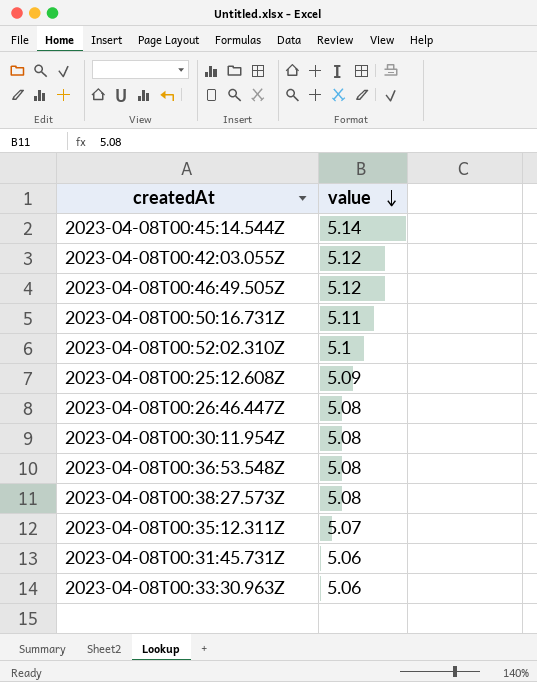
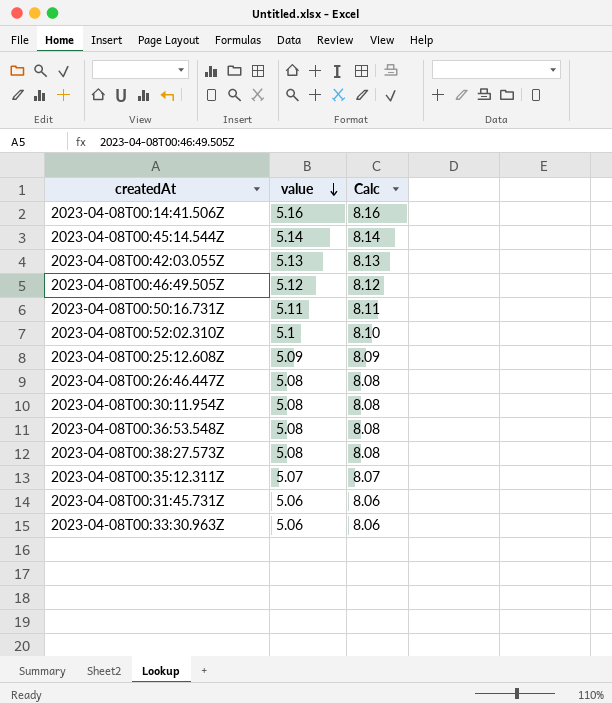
column Calc | formula: none -> [value] + 3
row 2023-04-08T00:14:41.506Z: none -> 5.16 | 8.16
2023-04-08T00:42:03.055Z | value: 5.12 -> 5.13

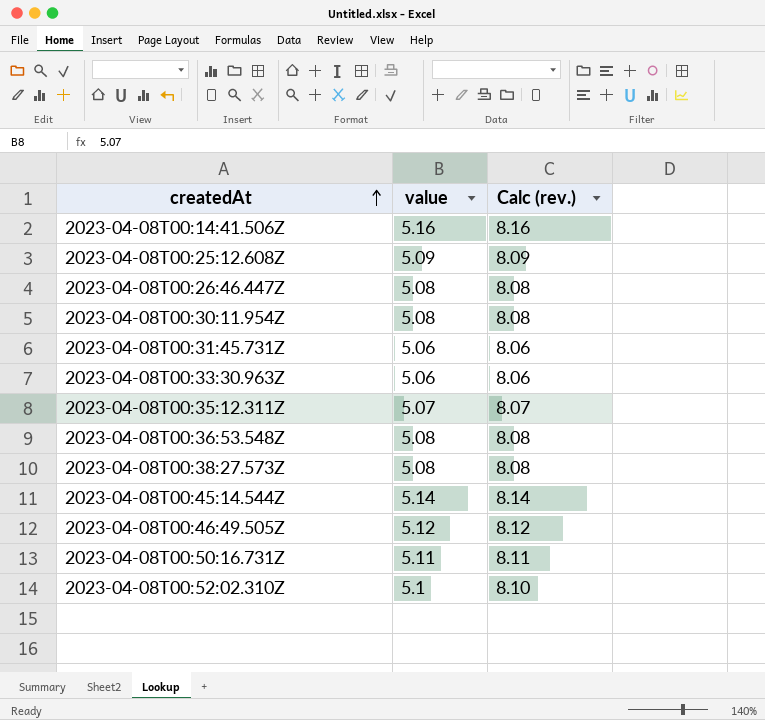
row order: value descending -> createdAt ascending
column name: Calc -> Calc (rev.)
row 2023-04-08T00:42:03.055Z: 5.13 | 8.13 -> none

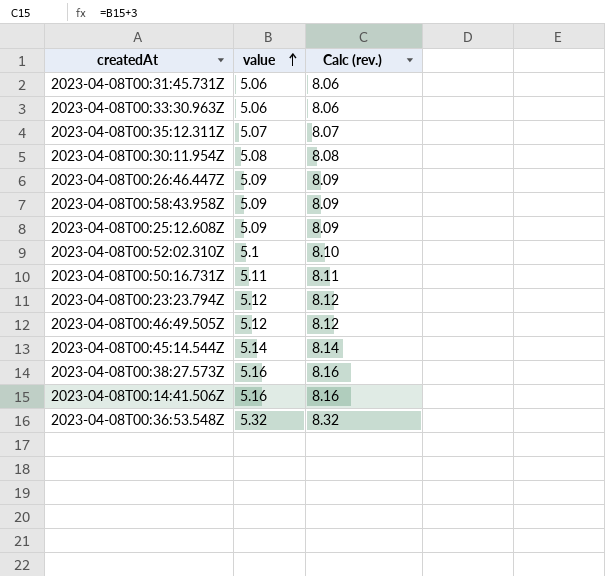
row order: createdAt ascending -> value ascending
2023-04-08T00:26:46.447Z | value: 5.08 -> 5.09
2023-04-08T00:26:46.447Z | Calc (rev.): 8.08 -> 8.09
row 2023-04-08T00:58:43.958Z: none -> 5.09 | 8.09
row 2023-04-08T00:23:23.794Z: none -> 5.12 | 8.12
2023-04-08T00:38:27.573Z | value: 5.08 -> 5.16
2023-04-08T00:38:27.573Z | Calc (rev.): 8.08 -> 8.16
2023-04-08T00:36:53.548Z | value: 5.08 -> 5.32
2023-04-08T00:36:53.548Z | Calc (rev.): 8.08 -> 8.32

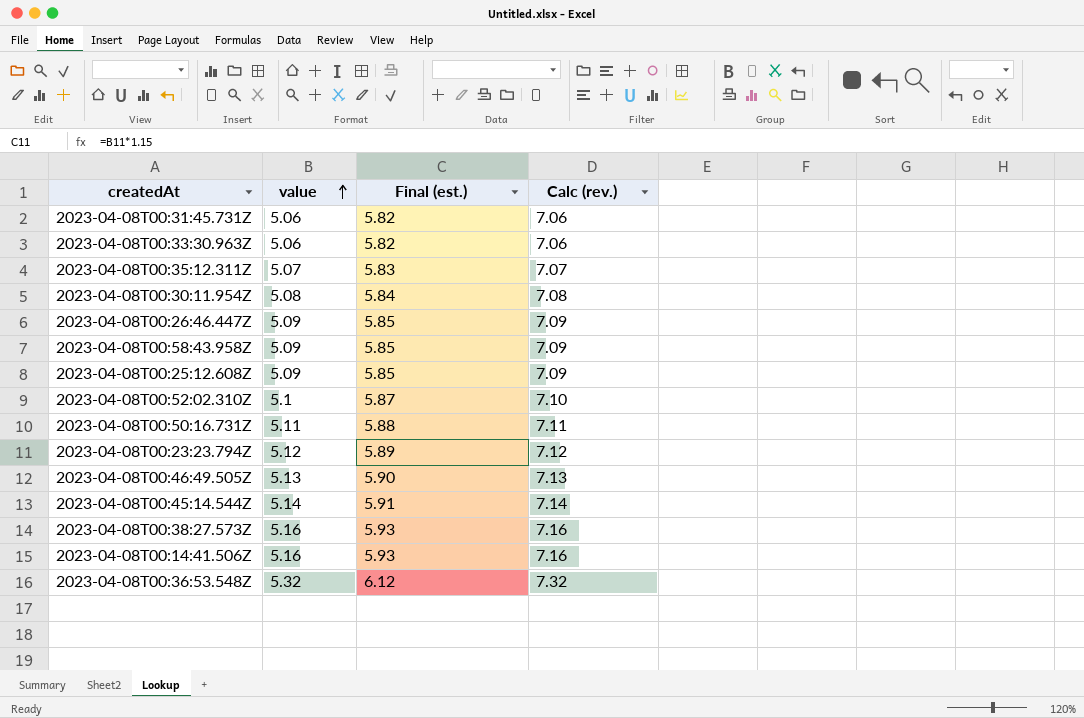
column Final (est.) | formula: none -> [value] * 1.15
column Calc (rev.) | formula: [value] + 3 -> [value] + 2
2023-04-08T00:46:49.505Z | value: 5.12 -> 5.13

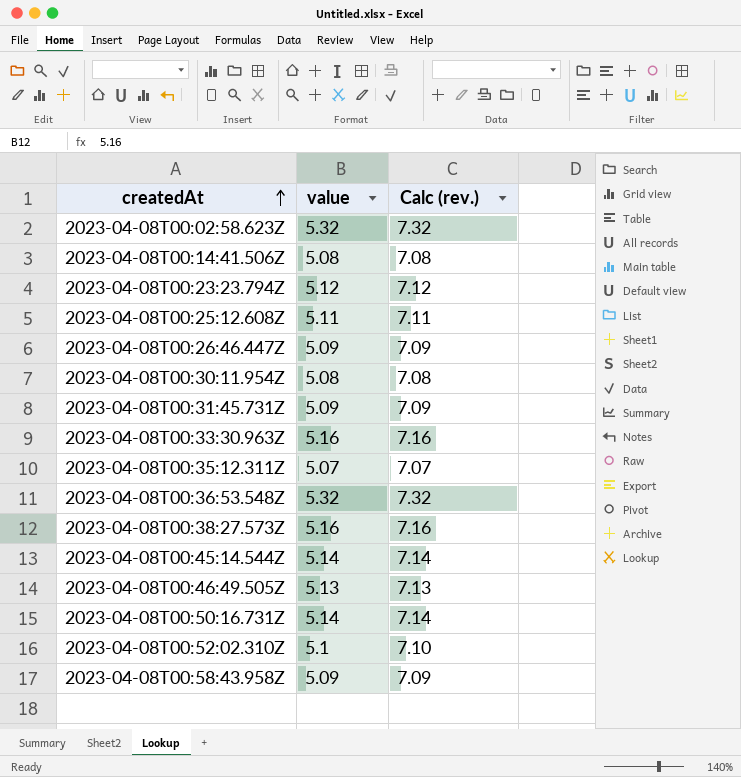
row order: value ascending -> createdAt ascending
column Final (est.) | formula: [value] * 1.15 -> none
row 2023-04-08T00:02:58.623Z: none -> 5.32 | 7.32
2023-04-08T00:14:41.506Z | value: 5.16 -> 5.08
2023-04-08T00:14:41.506Z | Calc (rev.): 7.16 -> 7.08
2023-04-08T00:25:12.608Z | value: 5.09 -> 5.11
2023-04-08T00:25:12.608Z | Calc (rev.): 7.09 -> 7.11
2023-04-08T00:31:45.731Z | value: 5.06 -> 5.09
2023-04-08T00:31:45.731Z | Calc (rev.): 7.06 -> 7.09
2023-04-08T00:33:30.963Z | value: 5.06 -> 5.16
2023-04-08T00:33:30.963Z | Calc (rev.): 7.06 -> 7.16
2023-04-08T00:50:16.731Z | value: 5.11 -> 5.14
2023-04-08T00:50:16.731Z | Calc (rev.): 7.11 -> 7.14

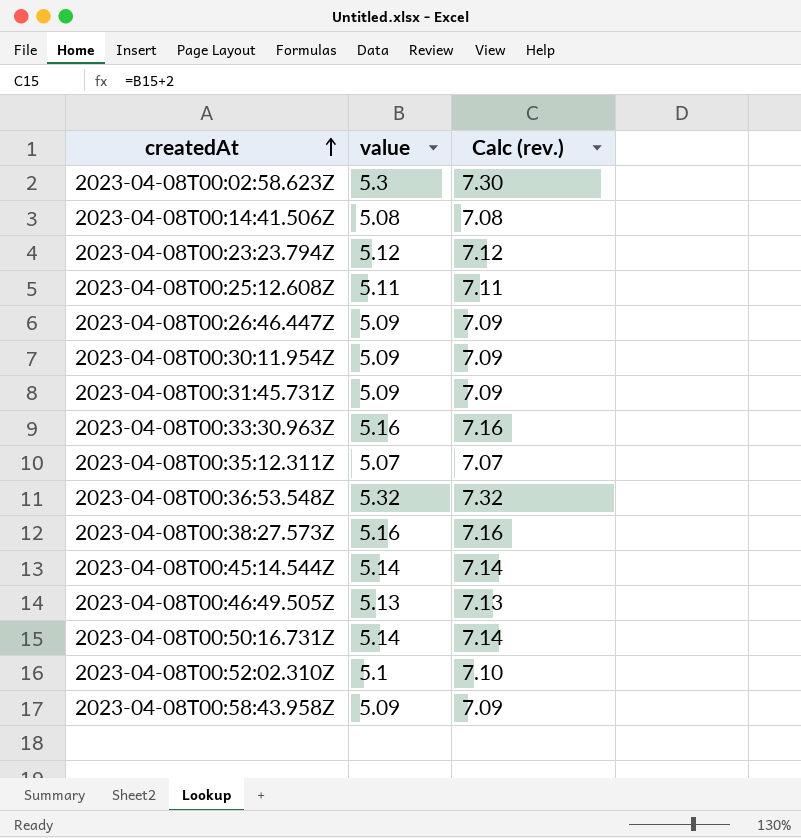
2023-04-08T00:02:58.623Z | value: 5.32 -> 5.3
2023-04-08T00:02:58.623Z | Calc (rev.): 7.32 -> 7.30
2023-04-08T00:30:11.954Z | value: 5.08 -> 5.09
2023-04-08T00:30:11.954Z | Calc (rev.): 7.08 -> 7.09

